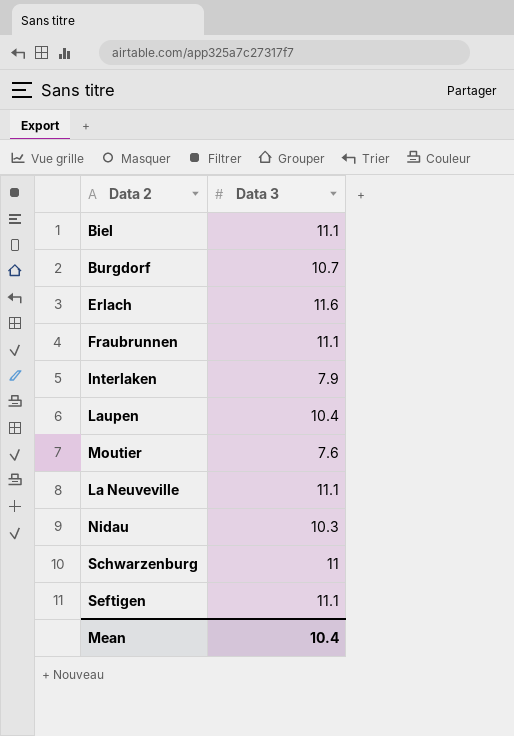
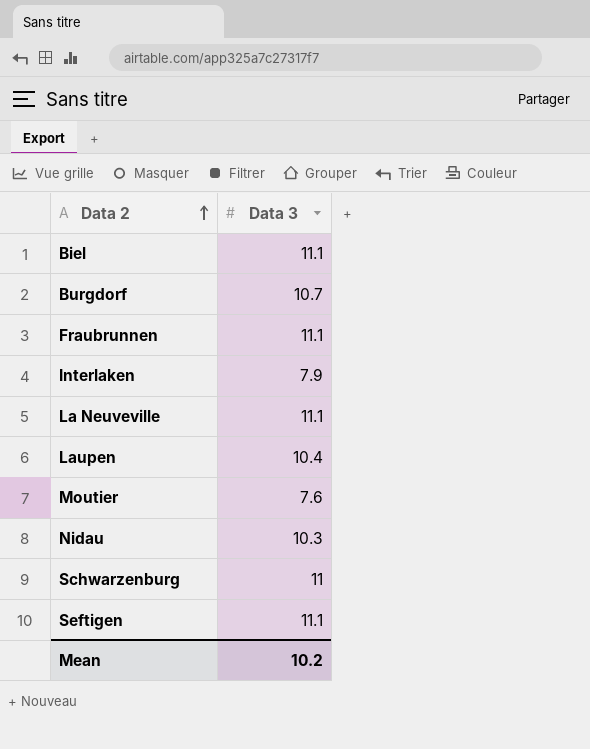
row order: none -> Data 2 ascending
row Erlach: 11.6 -> none
Mean | Data 3: 10.4 -> 10.2

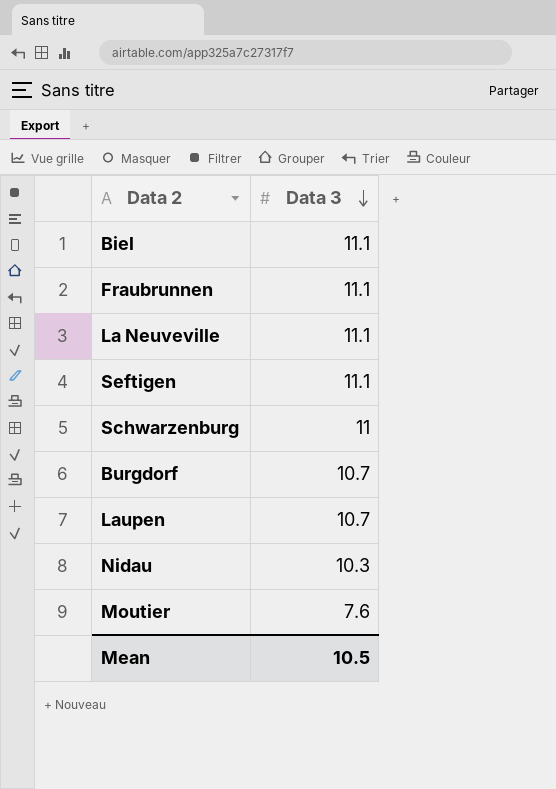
row order: Data 2 ascending -> Data 3 descending
row Interlaken: 7.9 -> none
Laupen | Data 3: 10.4 -> 10.7
Mean | Data 3: 10.2 -> 10.5

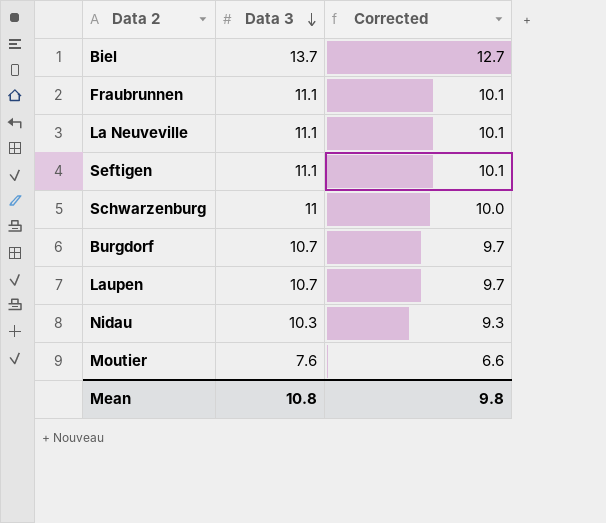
column Corrected | formula: none -> [Data 3] - 1
Biel | Data 3: 11.1 -> 13.7
Mean | Data 3: 10.5 -> 10.8

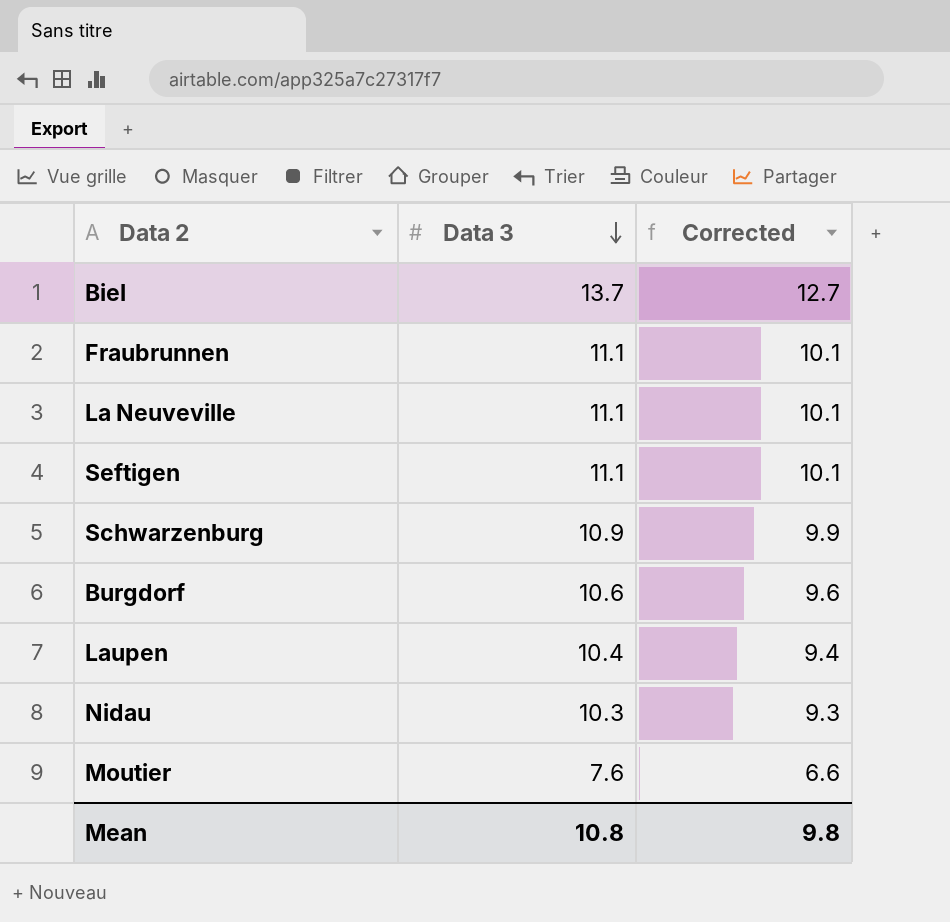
Schwarzenburg | Data 3: 11 -> 10.9
Schwarzenburg | Corrected: 10.0 -> 9.9
Burgdorf | Data 3: 10.7 -> 10.6
Burgdorf | Corrected: 9.7 -> 9.6
Laupen | Data 3: 10.7 -> 10.4
Laupen | Corrected: 9.7 -> 9.4

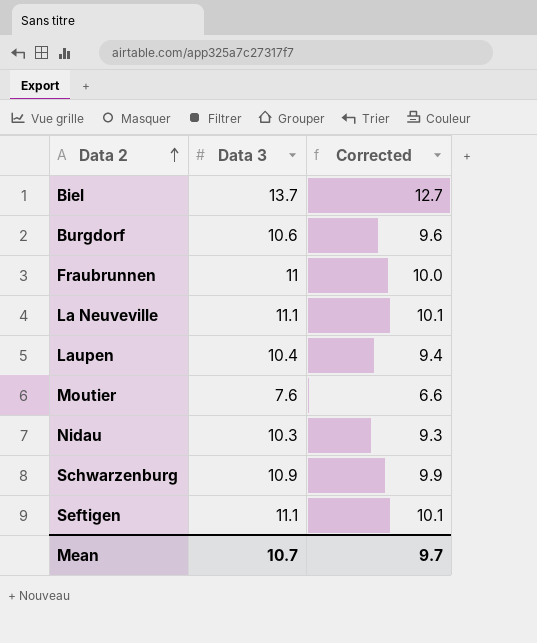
row order: Data 3 descending -> Data 2 ascending
Fraubrunnen | Data 3: 11.1 -> 11
Fraubrunnen | Corrected: 10.1 -> 10.0
Mean | Data 3: 10.8 -> 10.7
Mean | Corrected: 9.8 -> 9.7

